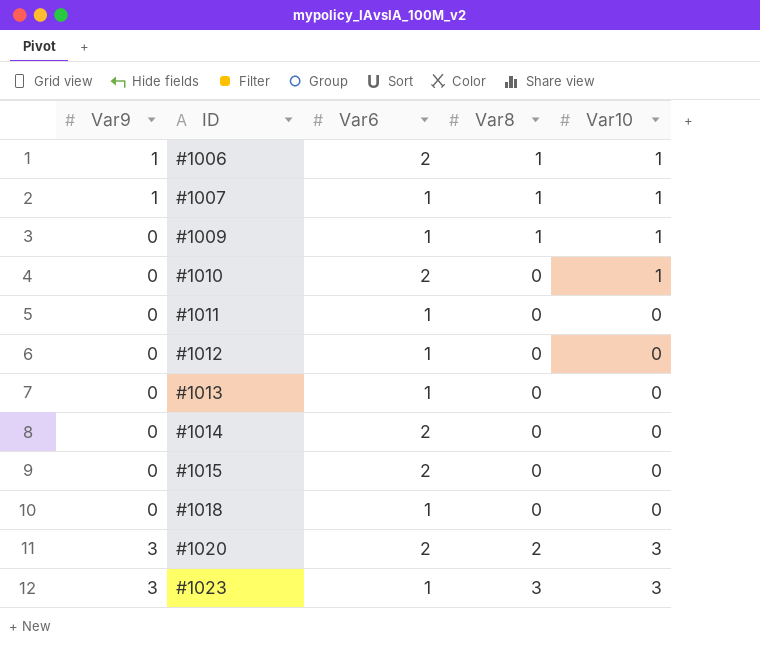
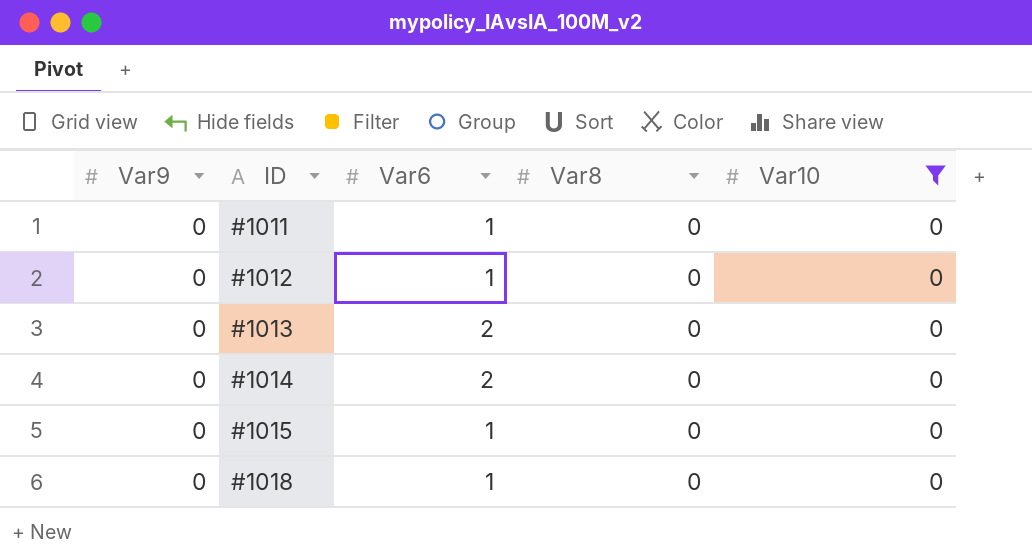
filter: none -> Var10 = 0
#1013 | Var6: 1 -> 2
#1015 | Var6: 2 -> 1

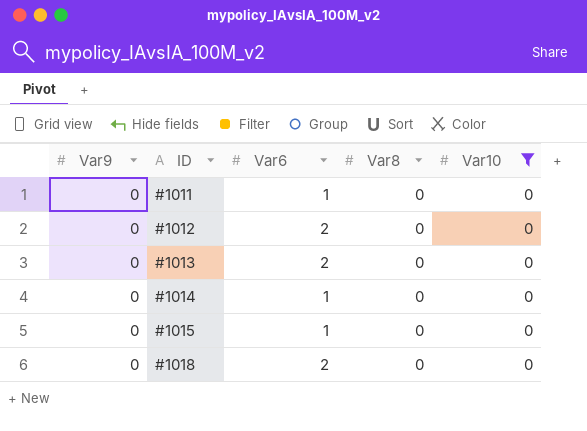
#1012 | Var6: 1 -> 2
#1014 | Var6: 2 -> 1
#1018 | Var6: 1 -> 2

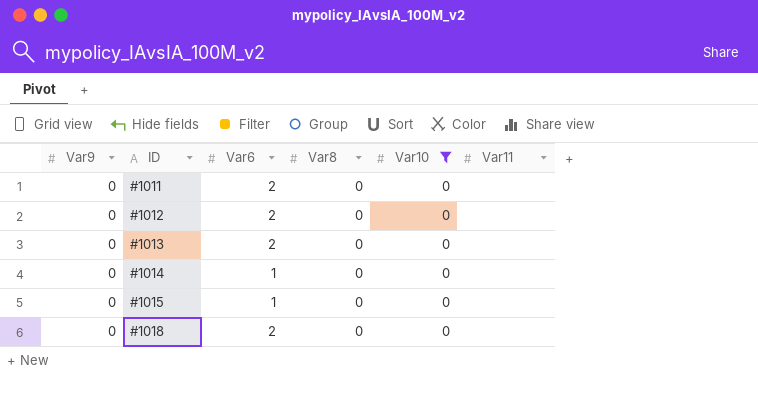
column Var11 | position: none -> 6
#1011 | Var6: 1 -> 2

